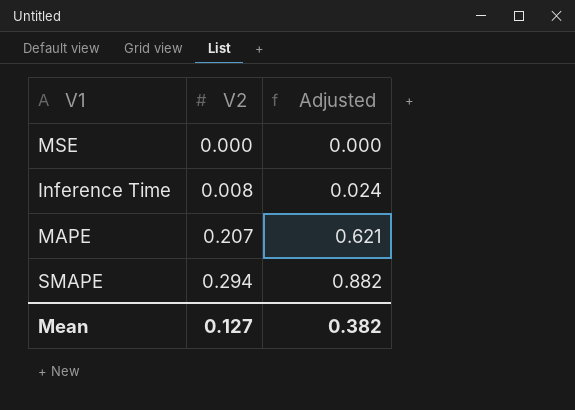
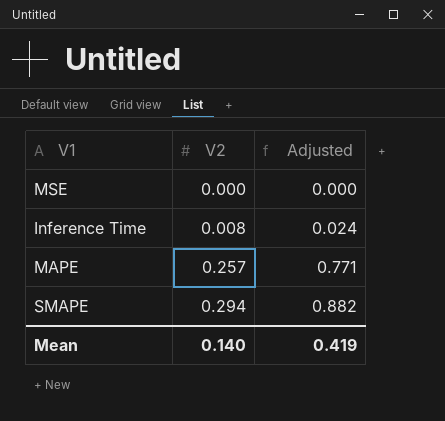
MAPE | V2: 0.207 -> 0.257
MAPE | Adjusted: 0.621 -> 0.771
Mean | V2: 0.127 -> 0.140
Mean | Adjusted: 0.382 -> 0.419

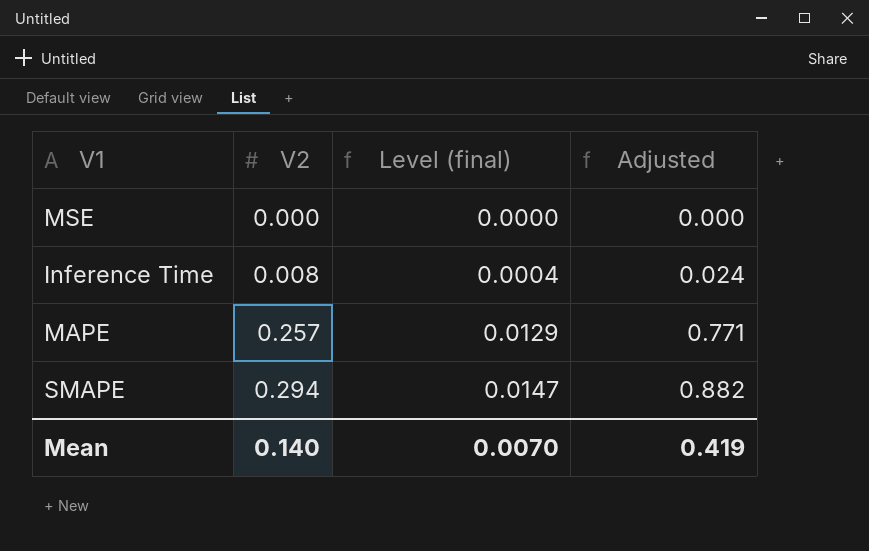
column Level (final) | formula: none -> [V2] * 0.05

